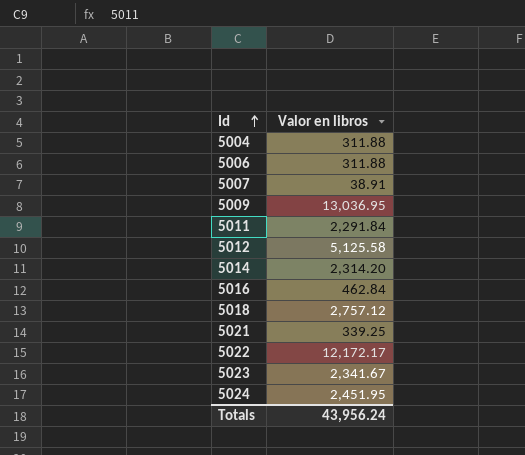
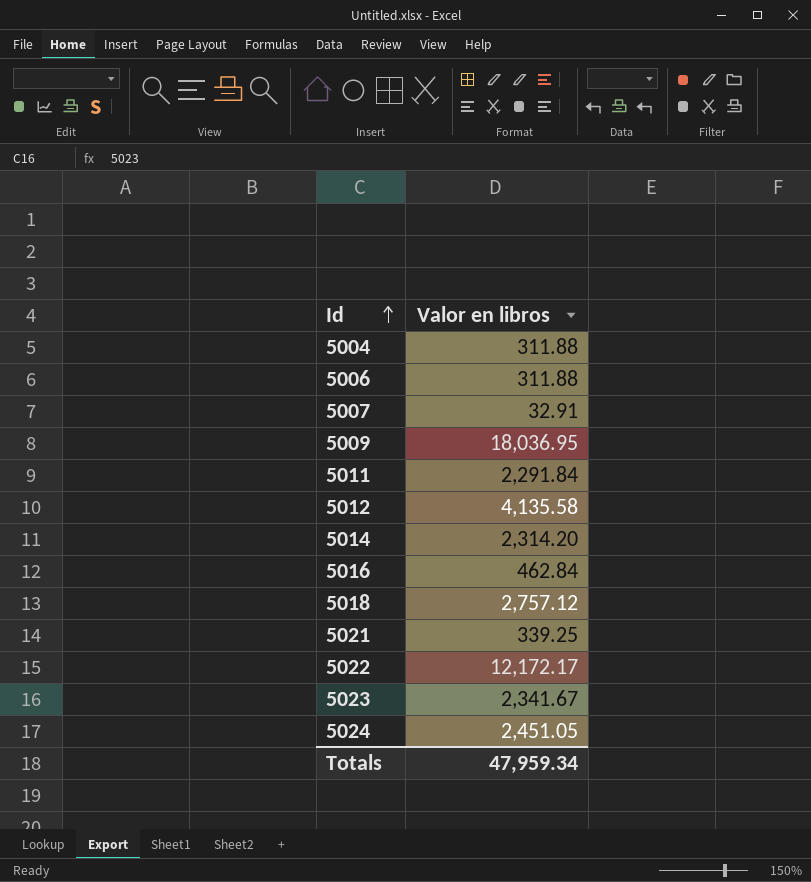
5007 | Valor en libros: 38.91 -> 32.91
5009 | Valor en libros: 13,036.95 -> 18,036.95
5012 | Valor en libros: 5,125.58 -> 4,135.58
5024 | Valor en libros: 2,451.95 -> 2,451.05
Totals | Valor en libros: 43,956.24 -> 47,959.34

